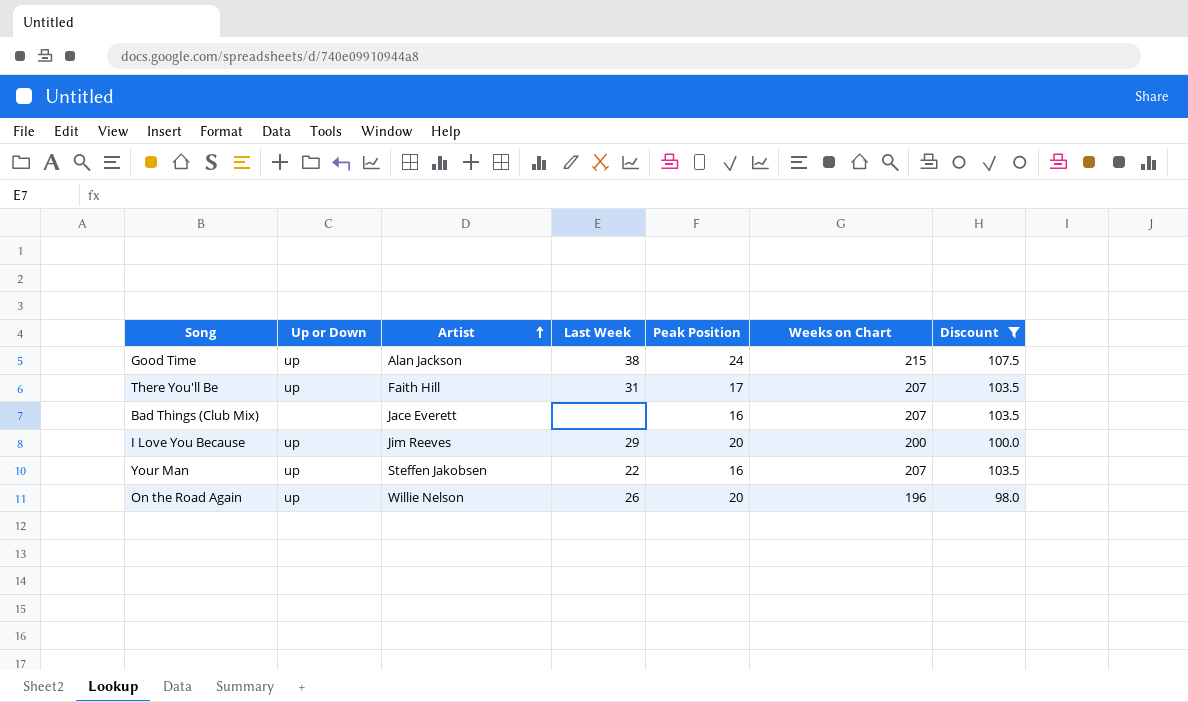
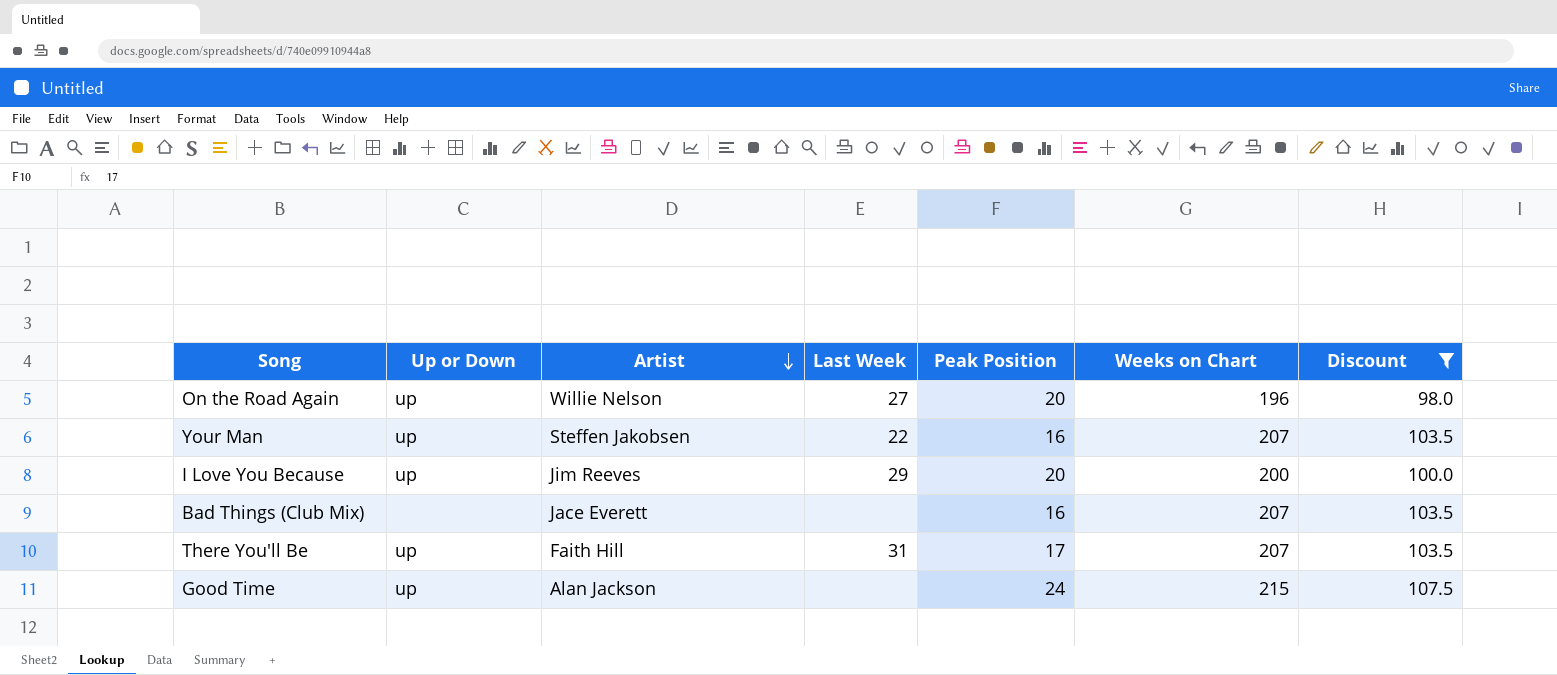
row order: Artist ascending -> Artist descending
On the Road Again | Last Week: 26 -> 27
Good Time | Last Week: 38 -> none

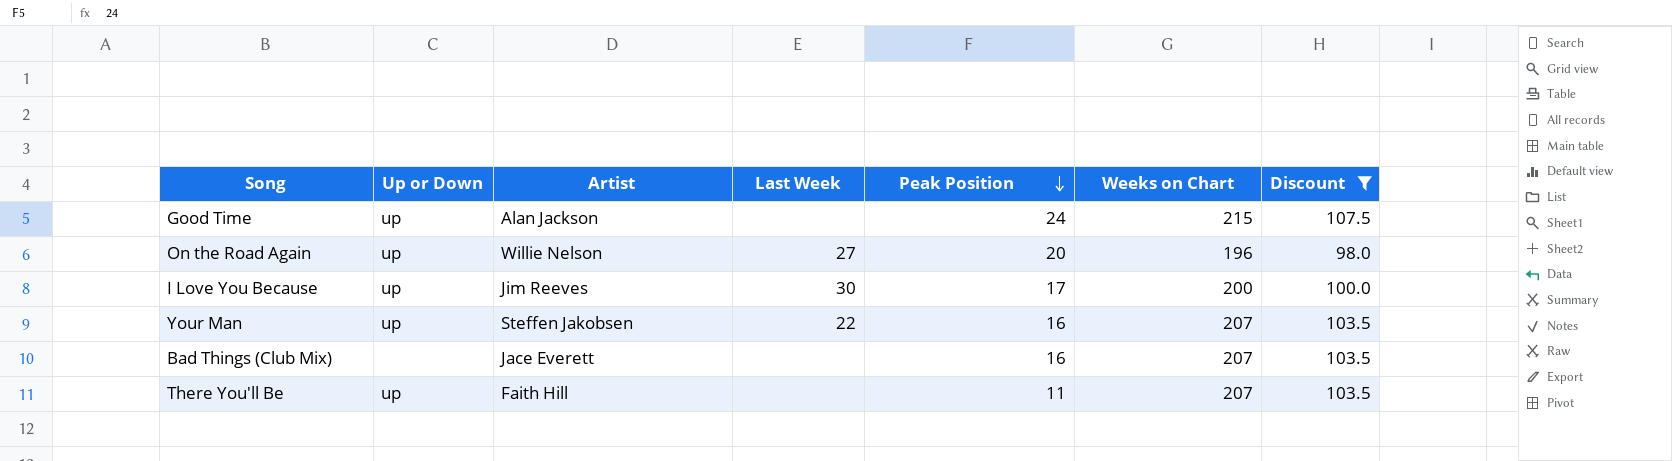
row order: Artist descending -> Peak Position descending
I Love You Because | Last Week: 29 -> 30
I Love You Because | Peak Position: 20 -> 17
There You'll Be | Last Week: 31 -> none
There You'll Be | Peak Position: 17 -> 11

